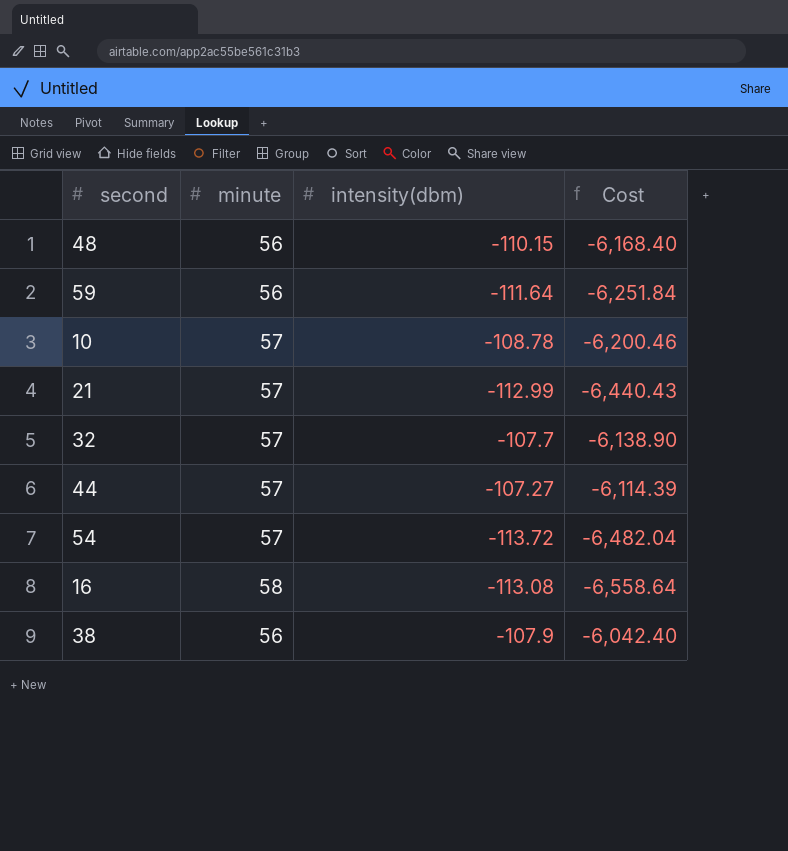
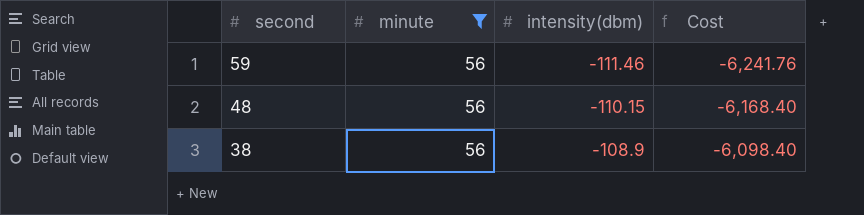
filter: none -> minute = 56
row order: none -> second descending
59 | intensity(dbm): -111.64 -> -111.46
59 | Cost: -6,251.84 -> -6,241.76
38 | intensity(dbm): -107.9 -> -108.9
38 | Cost: -6,042.40 -> -6,098.40

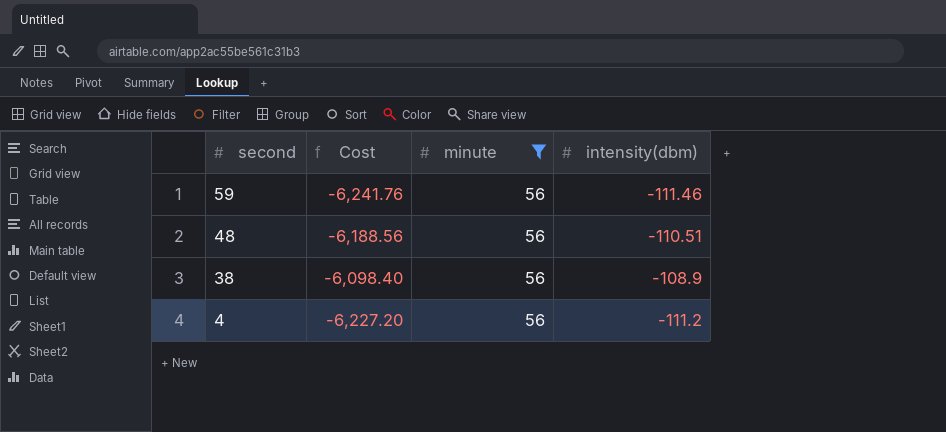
column Cost | position: 4 -> 2
48 | Cost: -6,168.40 -> -6,188.56
48 | intensity(dbm): -110.15 -> -110.51
row 4: none -> -6,227.20 | 56 | -111.2

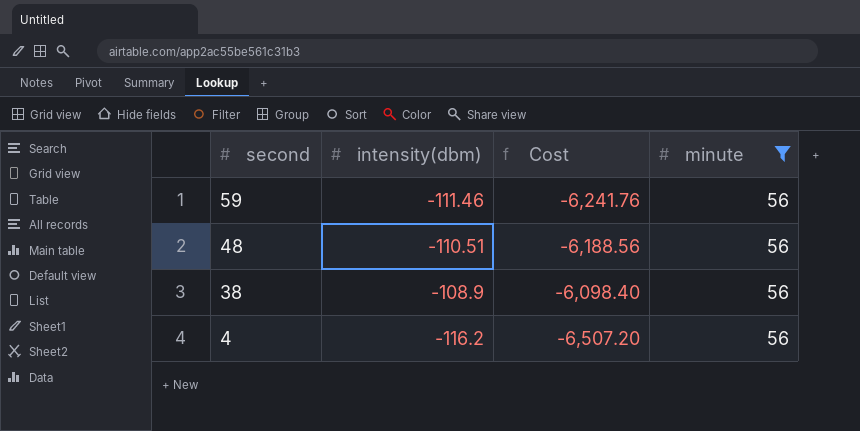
column intensity(dbm) | position: 4 -> 2
4 | intensity(dbm): -111.2 -> -116.2
4 | Cost: -6,227.20 -> -6,507.20

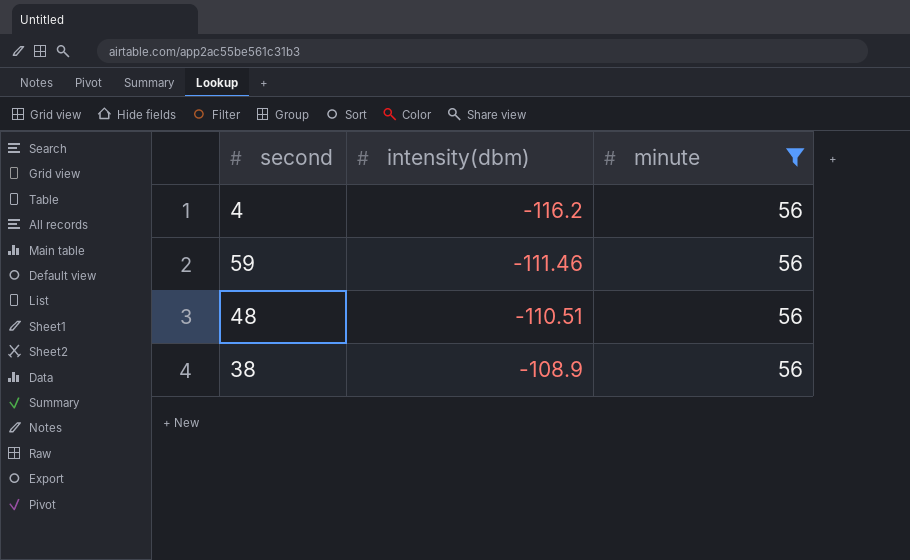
row order: second descending -> intensity(dbm) ascending
column Cost | formula: [intensity(dbm)] * [minute] -> none

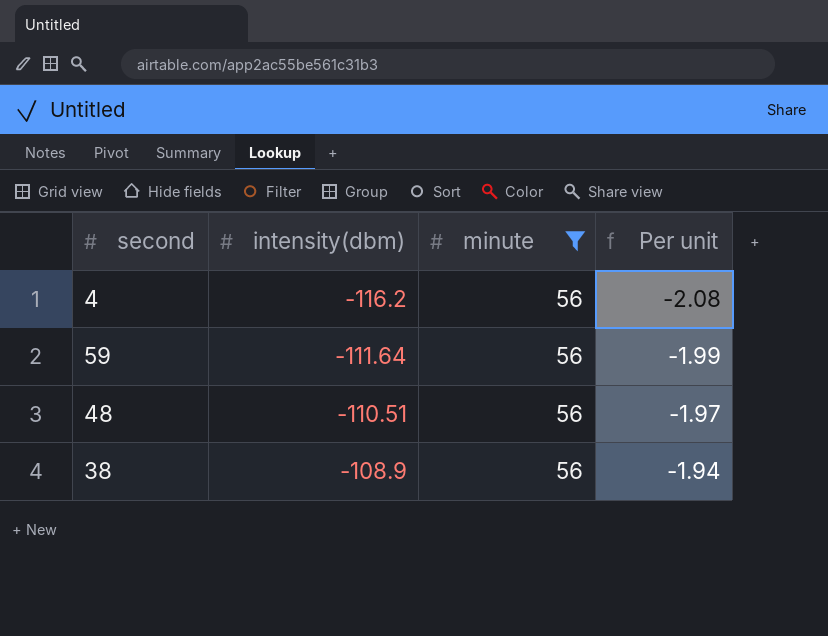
column Per unit | formula: none -> [intensity(dbm)] / [minute]
59 | intensity(dbm): -111.46 -> -111.64

